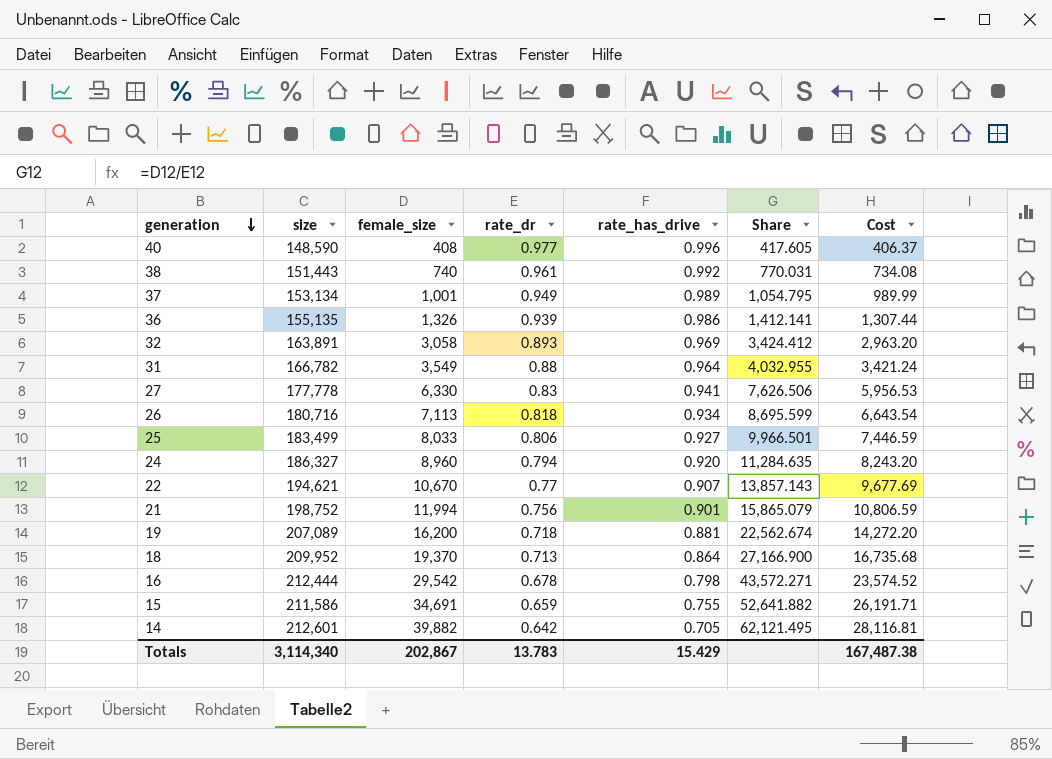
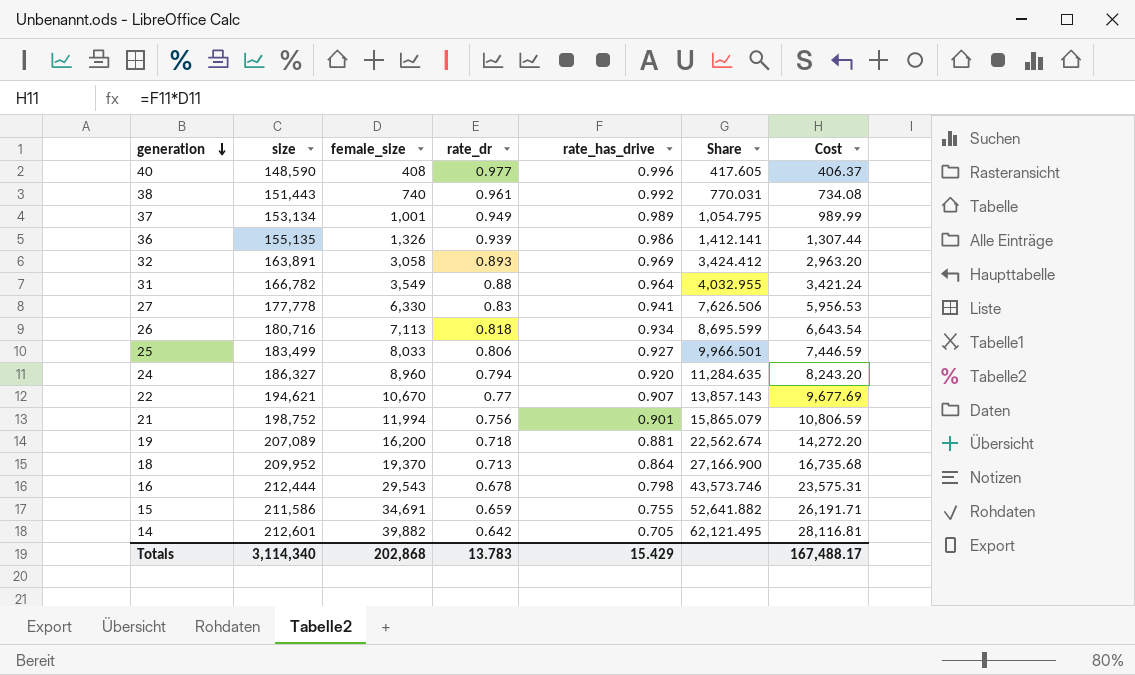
16 | female_size: 29,542 -> 29,543
16 | Share: 43,572.271 -> 43,573.746
16 | Cost: 23,574.52 -> 23,575.31
Totals | female_size: 202,867 -> 202,868
Totals | Cost: 167,487.38 -> 167,488.17

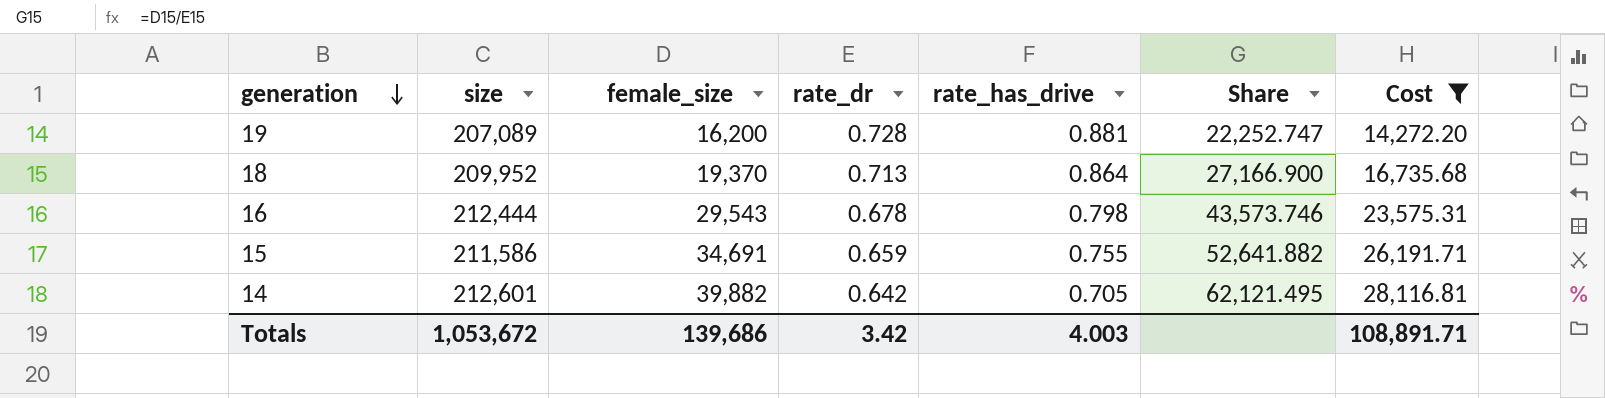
filter: none -> Cost >= 14,272.20
19 | rate_dr: 0.718 -> 0.728
19 | Share: 22,562.674 -> 22,252.747
Totals | size: 3,114,340 -> 1,053,672
Totals | female_size: 202,868 -> 139,686
Totals | rate_dr: 13.783 -> 3.42
Totals | rate_has_drive: 15.429 -> 4.003
Totals | Cost: 167,488.17 -> 108,891.71

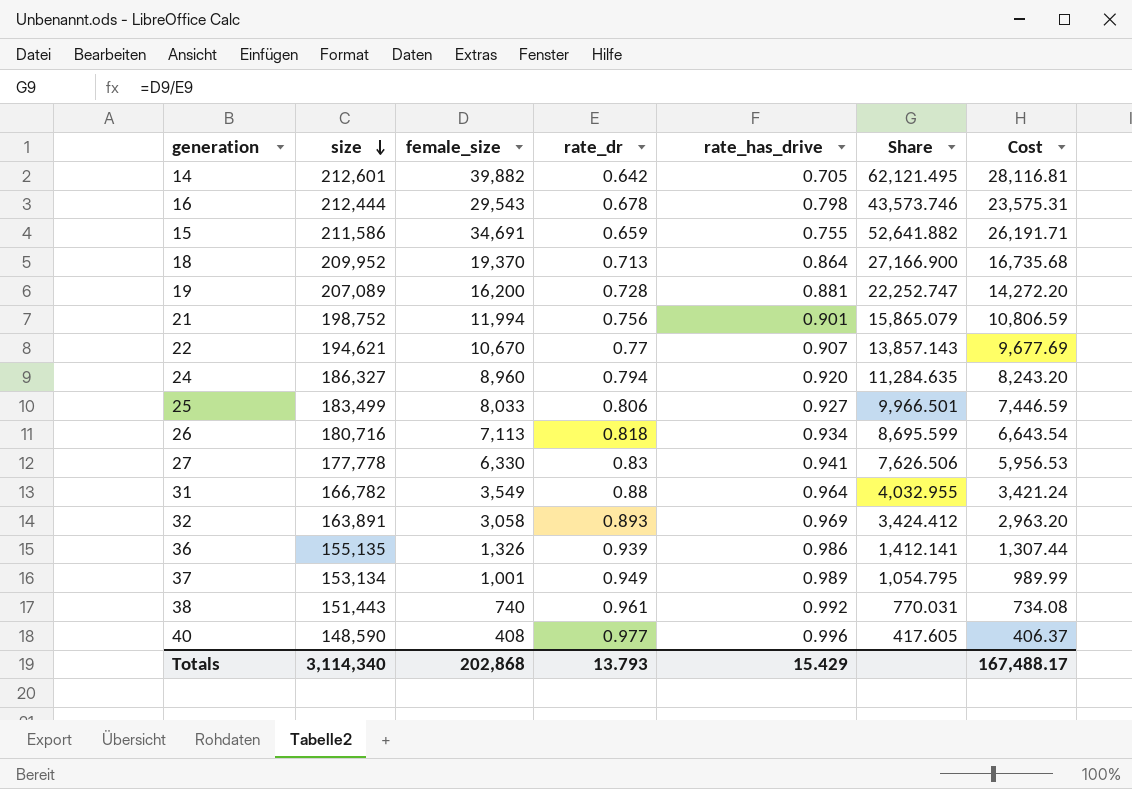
filter: Cost >= 14,272.20 -> none
row order: generation descending -> size descending
Totals | size: 1,053,672 -> 3,114,340
Totals | female_size: 139,686 -> 202,868
Totals | rate_dr: 3.42 -> 13.793
Totals | rate_has_drive: 4.003 -> 15.429
Totals | Cost: 108,891.71 -> 167,488.17

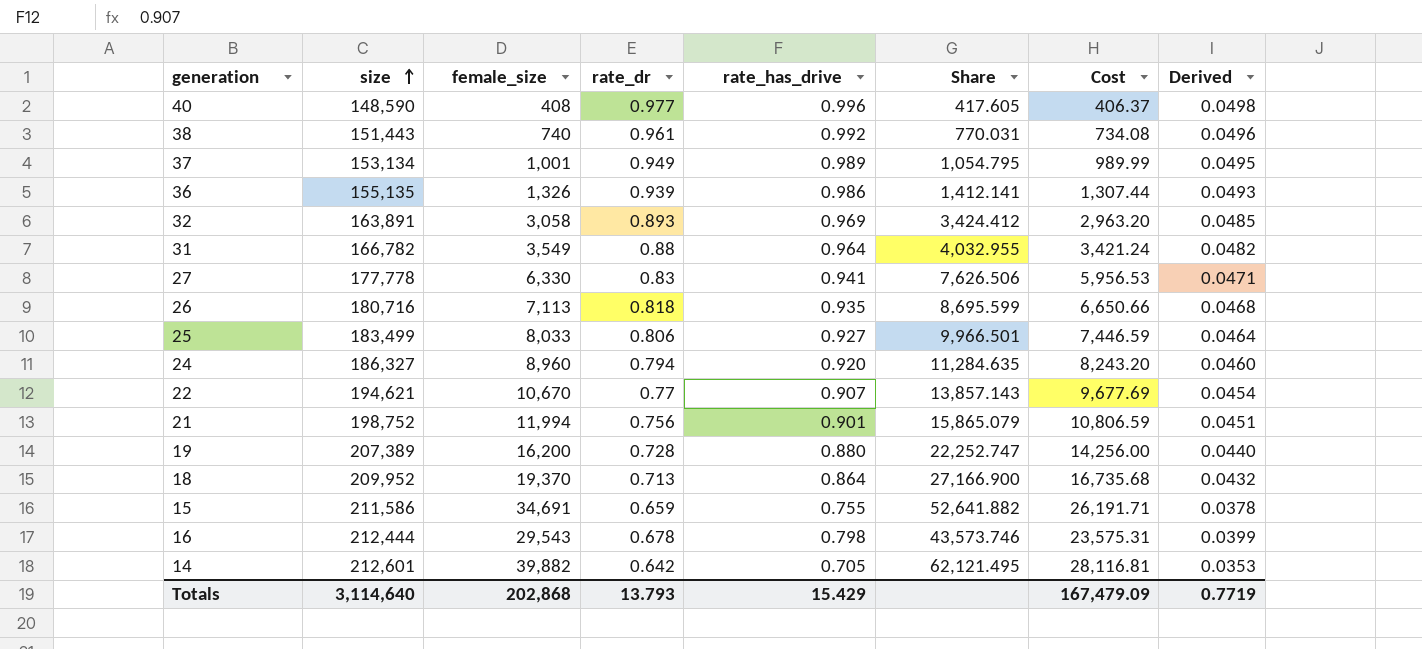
row order: size descending -> size ascending
column Derived | formula: none -> [rate_has_drive] * 0.05
26 | rate_has_drive: 0.934 -> 0.935
26 | Cost: 6,643.54 -> 6,650.66
19 | size: 207,089 -> 207,389
19 | rate_has_drive: 0.881 -> 0.880
19 | Cost: 14,272.20 -> 14,256.00
Totals | size: 3,114,340 -> 3,114,640
Totals | Cost: 167,488.17 -> 167,479.09

